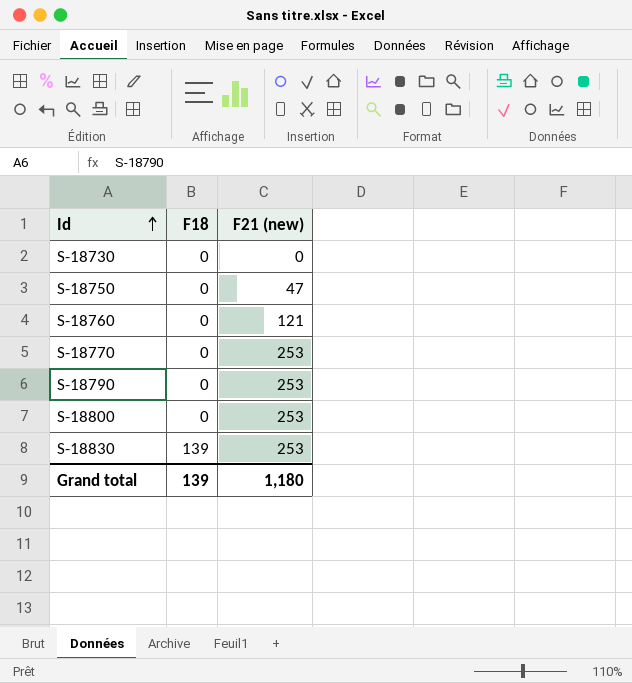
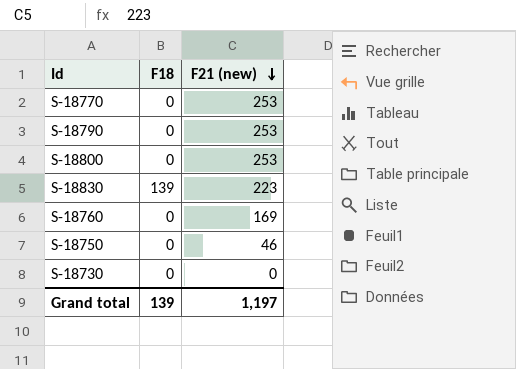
row order: Id ascending -> F21 (new) descending
S-18830 | F21 (new): 253 -> 223
S-18760 | F21 (new): 121 -> 169
S-18750 | F21 (new): 47 -> 46
Grand total | F21 (new): 1,180 -> 1,197

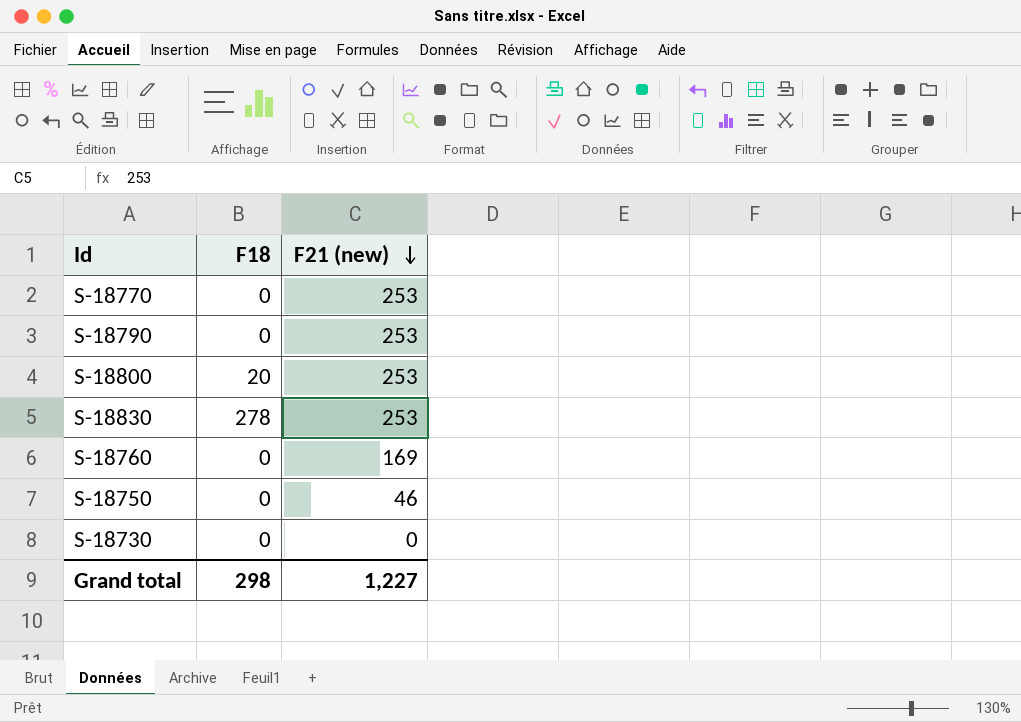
S-18800 | F18: 0 -> 20
S-18830 | F18: 139 -> 278
S-18830 | F21 (new): 223 -> 253
Grand total | F18: 139 -> 298
Grand total | F21 (new): 1,197 -> 1,227

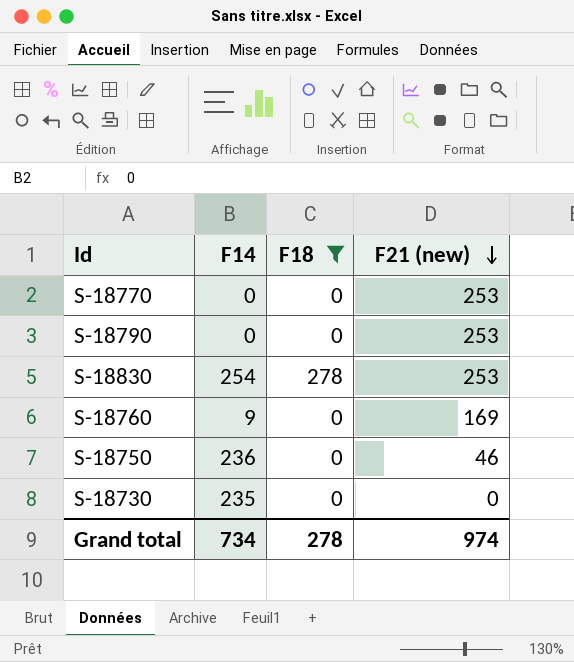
filter: none -> F18 != 20
column F14 | position: none -> 2
Grand total | F18: 298 -> 278
Grand total | F21 (new): 1,227 -> 974

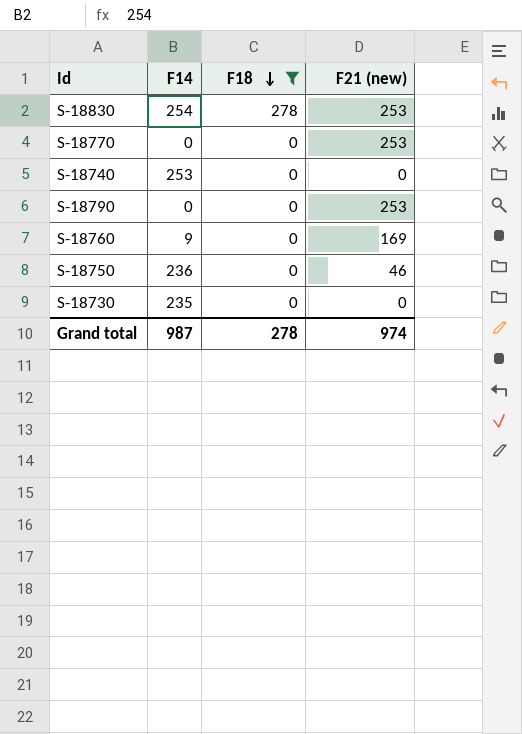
row order: F21 (new) descending -> F18 descending
row S-18740: none -> 253 | 0 | 0
Grand total | F14: 734 -> 987

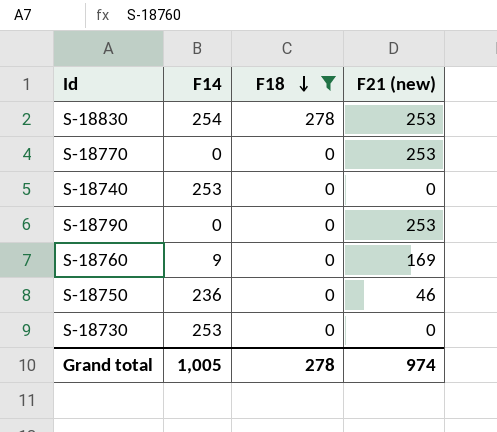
S-18730 | F14: 235 -> 253
Grand total | F14: 987 -> 1,005

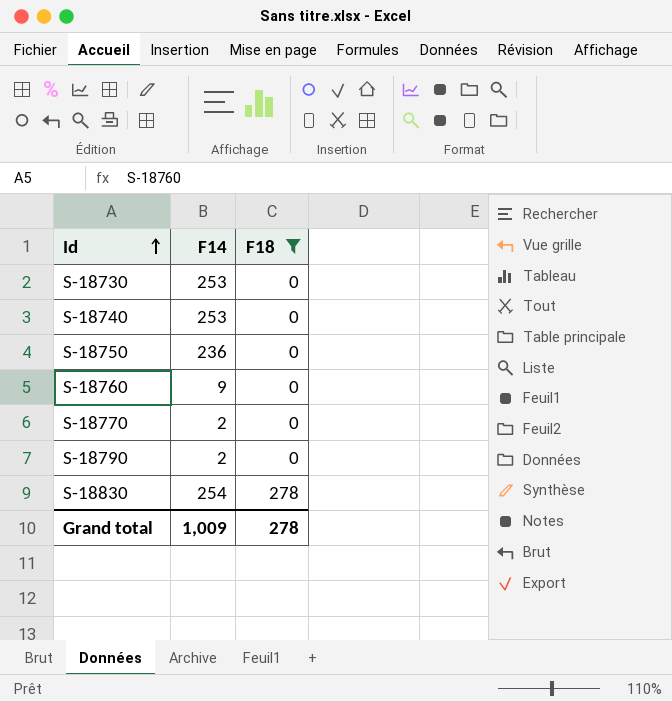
row order: F18 descending -> Id ascending
column F21 (new) | position: 4 -> none
S-18770 | F14: 0 -> 2
S-18790 | F14: 0 -> 2
Grand total | F14: 1,005 -> 1,009

